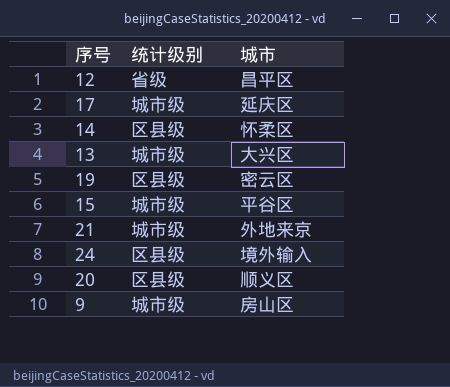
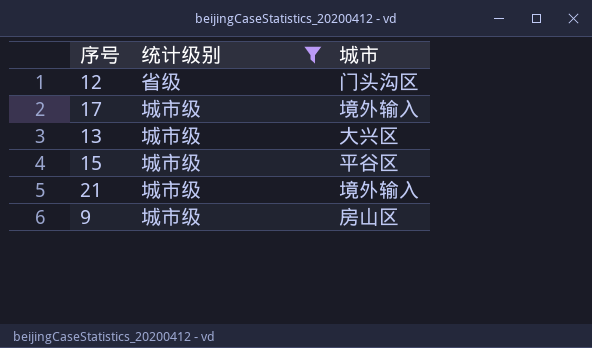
filter: none -> 统计级别 != 区县级
12 | 城市: 昌平区 -> 门头沟区
17 | 城市: 延庆区 -> 境外输入
21 | 城市: 外地来京 -> 境外输入

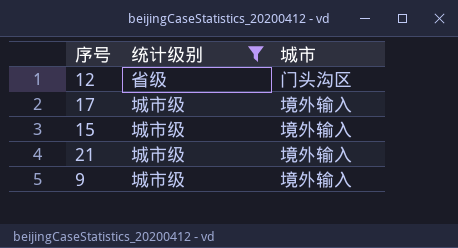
row 13: 城市级 | 大兴区 -> none
15 | 城市: 平谷区 -> 境外输入
9 | 城市: 房山区 -> 境外输入

